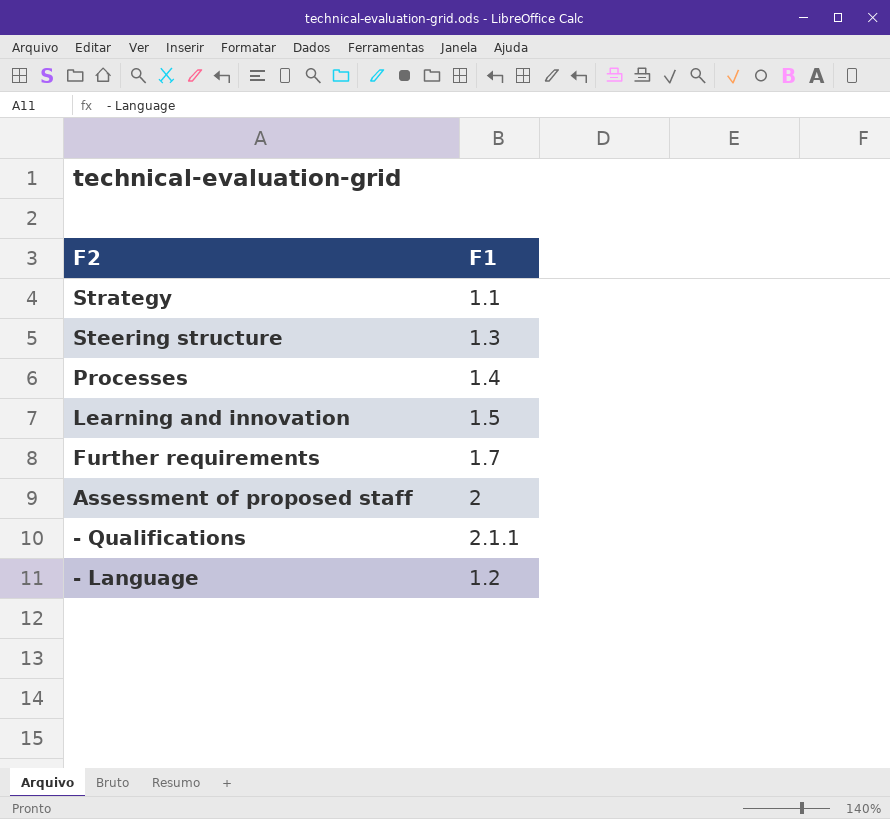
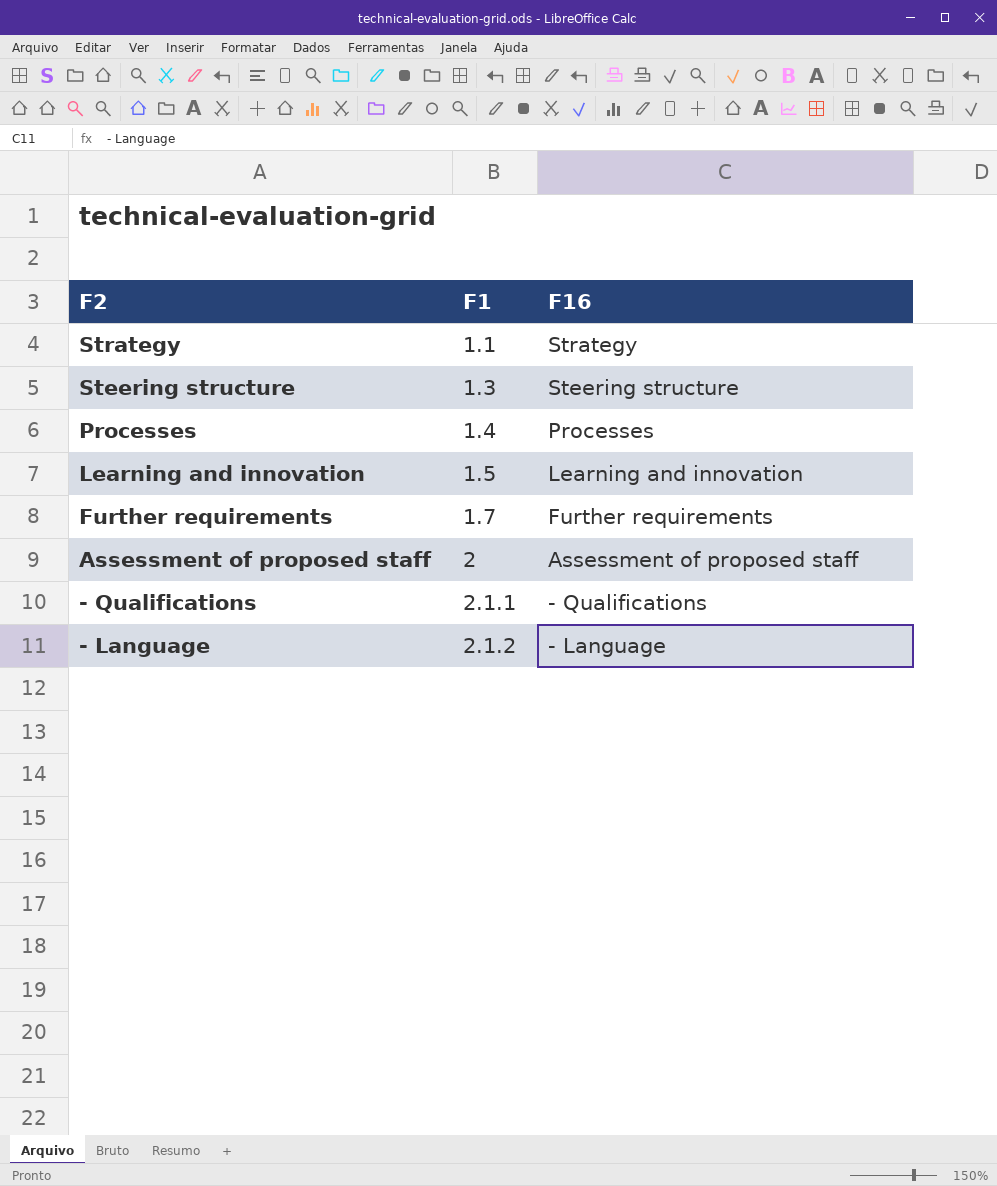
column F16 | position: none -> 3
- Language | F1: 1.2 -> 2.1.2

